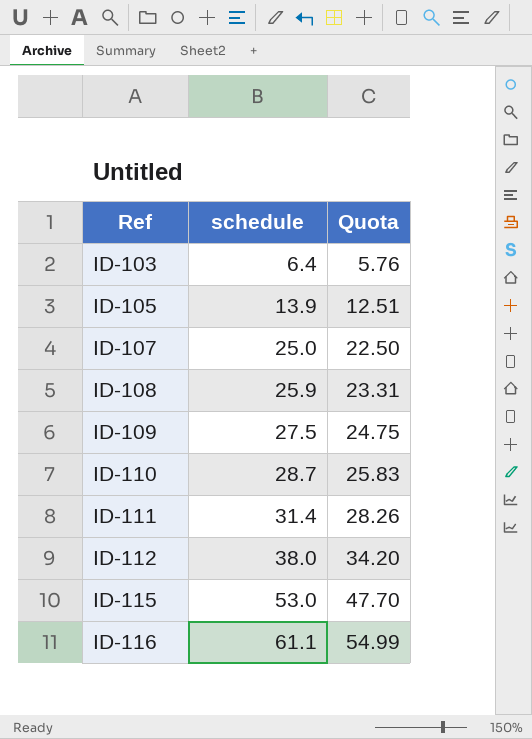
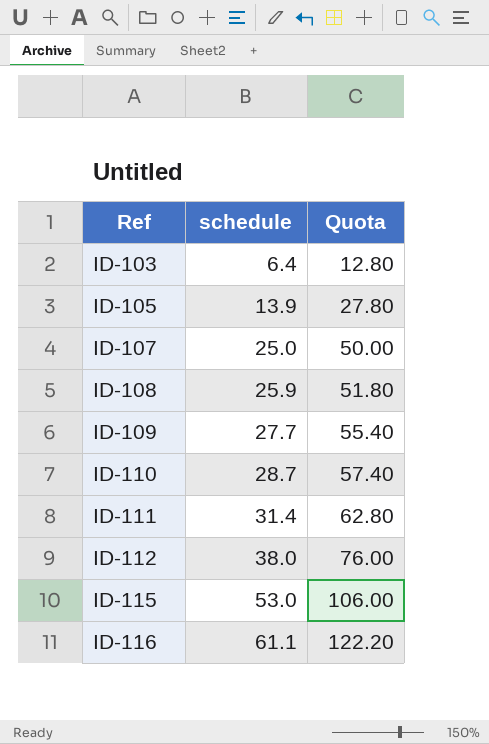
column Quota | formula: [schedule] * 0.9 -> [schedule] * 2
ID-109 | schedule: 27.5 -> 27.7

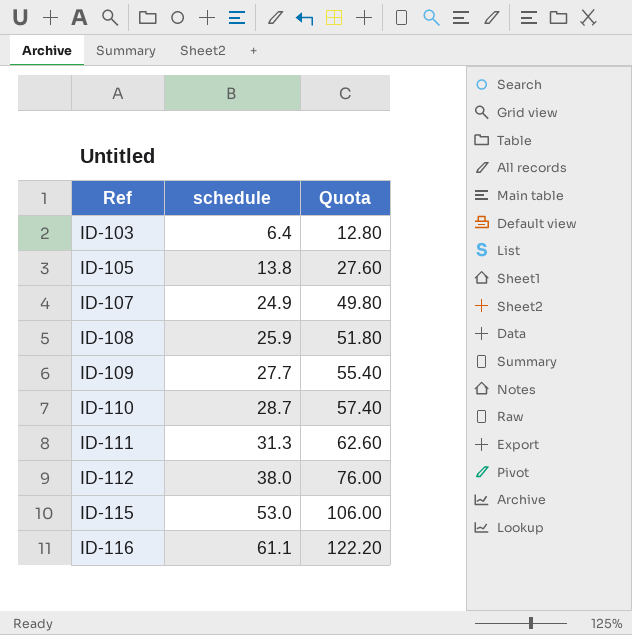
ID-105 | schedule: 13.9 -> 13.8
ID-105 | Quota: 27.80 -> 27.60
ID-107 | schedule: 25.0 -> 24.9
ID-107 | Quota: 50.00 -> 49.80
ID-111 | schedule: 31.4 -> 31.3
ID-111 | Quota: 62.80 -> 62.60

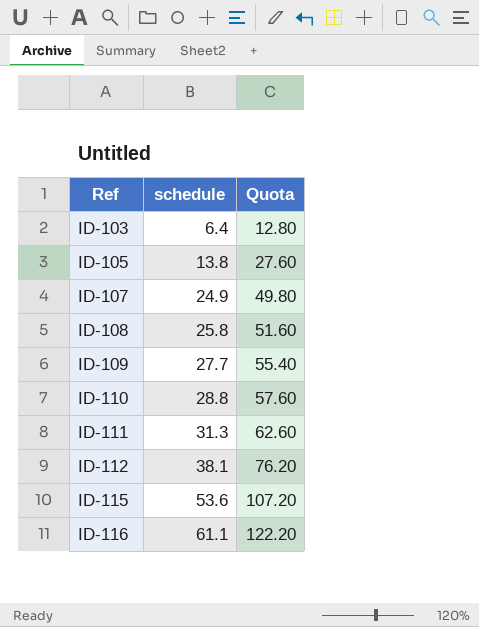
ID-108 | schedule: 25.9 -> 25.8
ID-108 | Quota: 51.80 -> 51.60
ID-110 | schedule: 28.7 -> 28.8
ID-110 | Quota: 57.40 -> 57.60
ID-112 | schedule: 38.0 -> 38.1
ID-112 | Quota: 76.00 -> 76.20
ID-115 | schedule: 53.0 -> 53.6
ID-115 | Quota: 106.00 -> 107.20

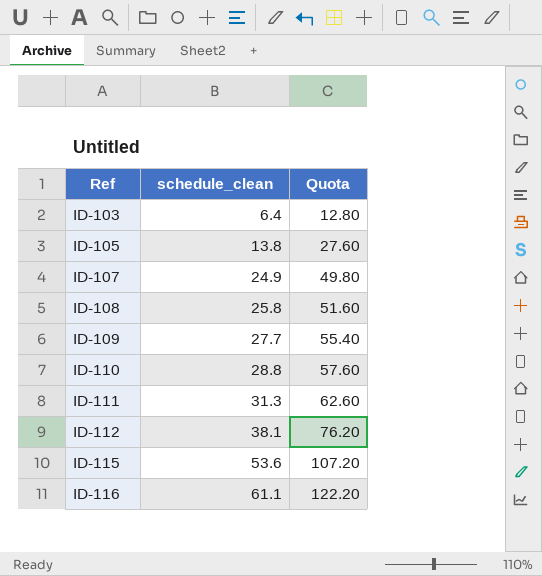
column name: schedule -> schedule_clean

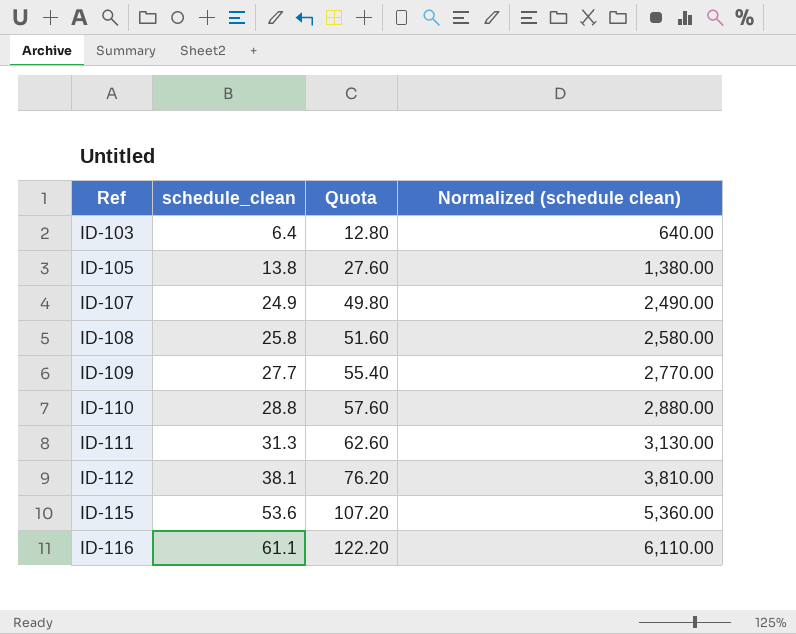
column Normalized (schedule clean) | formula: none -> [schedule_clean] * 100

